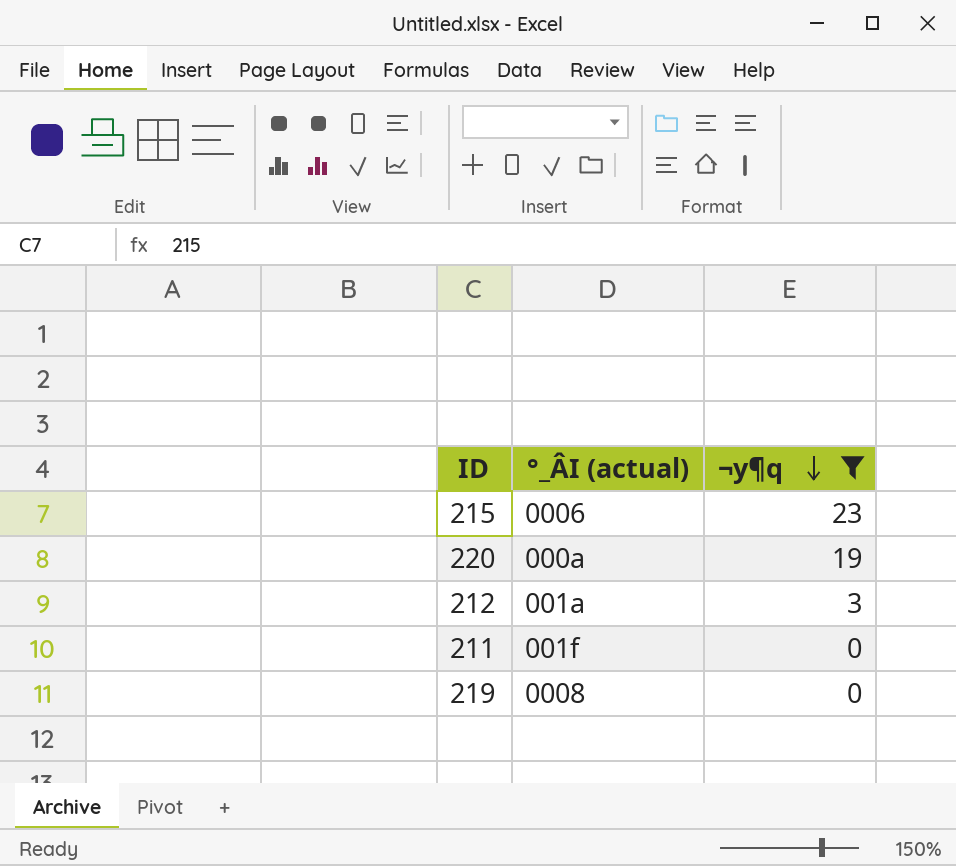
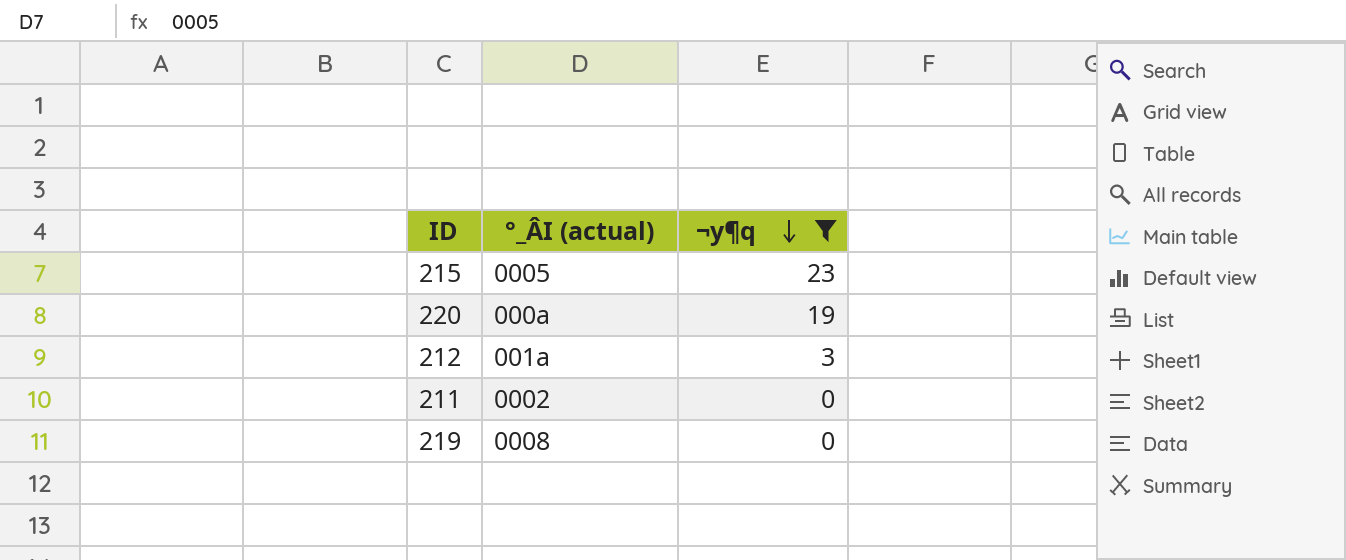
215 | °_ÂI (actual): 0006 -> 0005
211 | °_ÂI (actual): 001f -> 0002

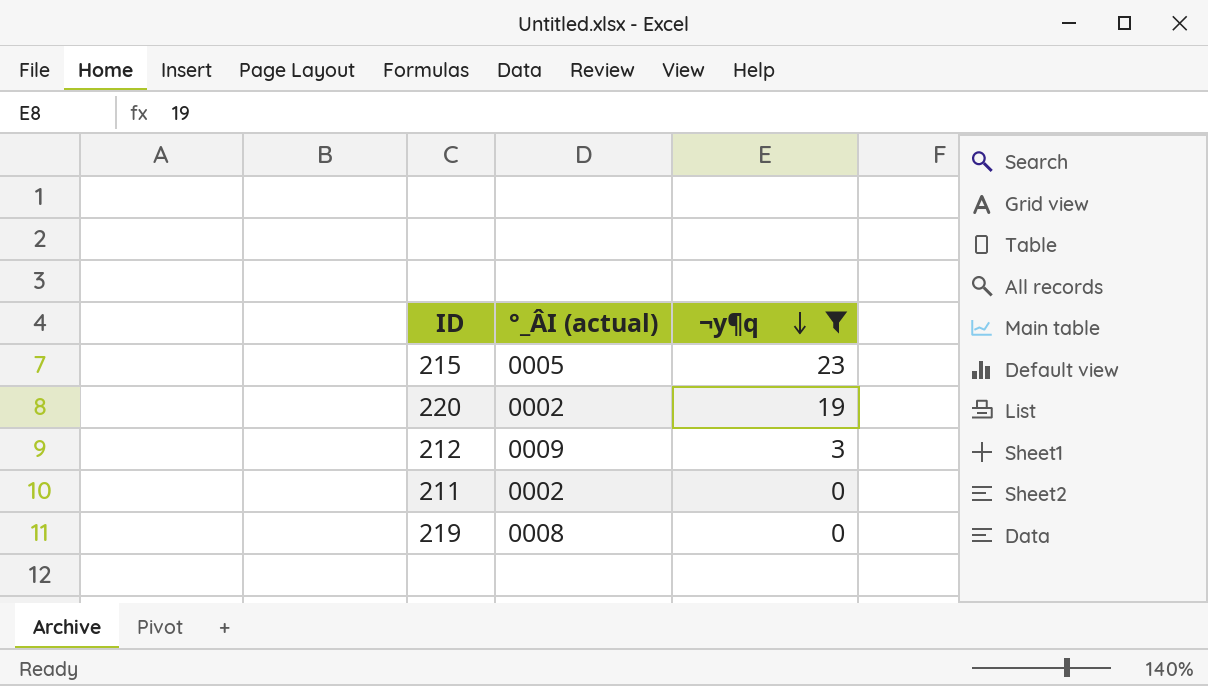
220 | °_ÂI (actual): 000a -> 0002
212 | °_ÂI (actual): 001a -> 0009

